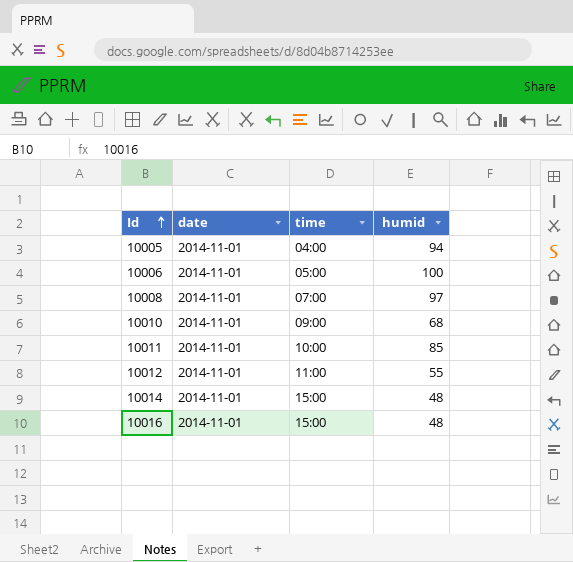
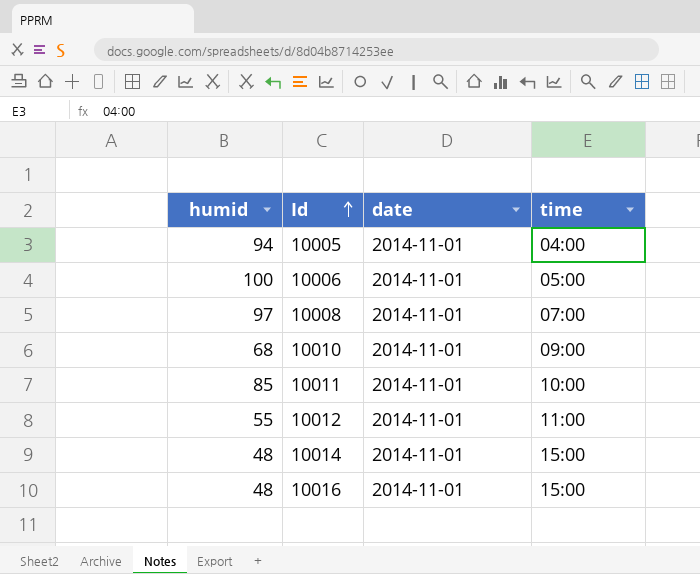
column humid | position: 4 -> 1

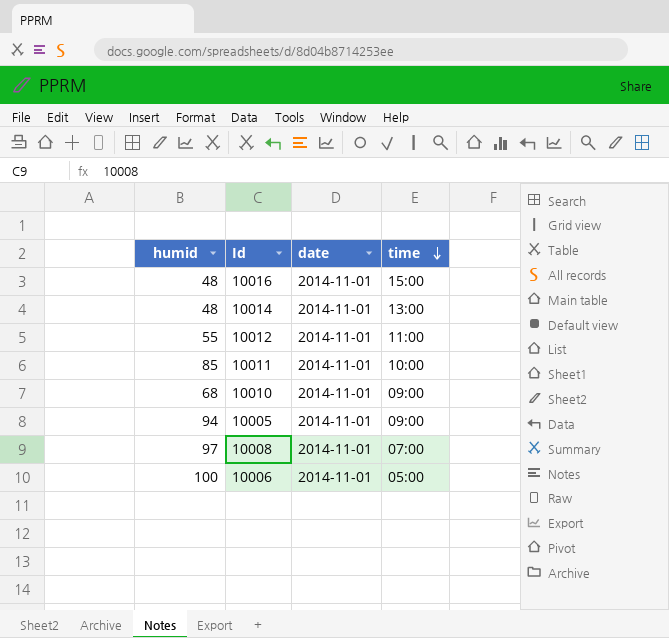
row order: Id ascending -> time descending
10014 | time: 15:00 -> 13:00
10005 | time: 04:00 -> 09:00

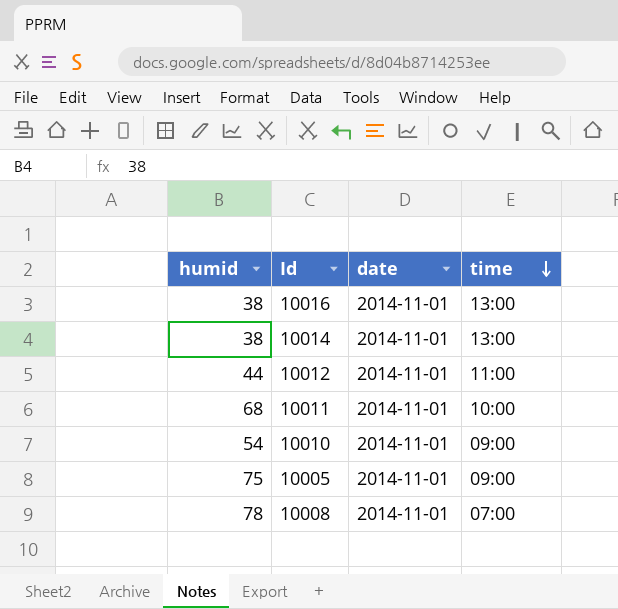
row 10006: 100 | 2014-11-01 | 05:00 -> none
10016 | humid: 48 -> 38
10016 | time: 15:00 -> 13:00
10014 | humid: 48 -> 38
10012 | humid: 55 -> 44
10011 | humid: 85 -> 68
10010 | humid: 68 -> 54
10005 | humid: 94 -> 75
10008 | humid: 97 -> 78

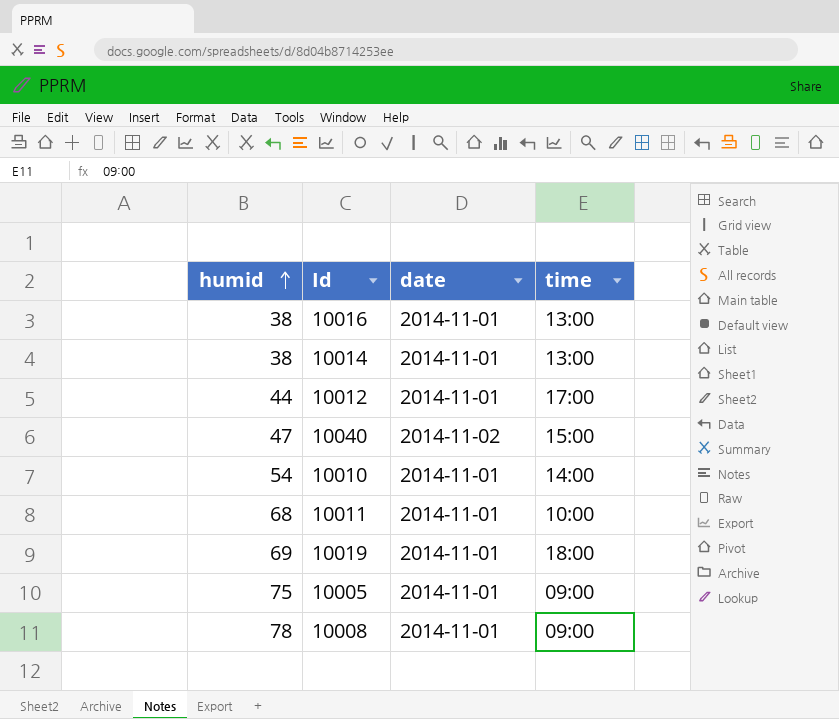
row order: time descending -> humid ascending
10012 | time: 11:00 -> 17:00
row 10040: none -> 47 | 2014-11-02 | 15:00
10010 | time: 09:00 -> 14:00
row 10019: none -> 69 | 2014-11-01 | 18:00
10008 | time: 07:00 -> 09:00

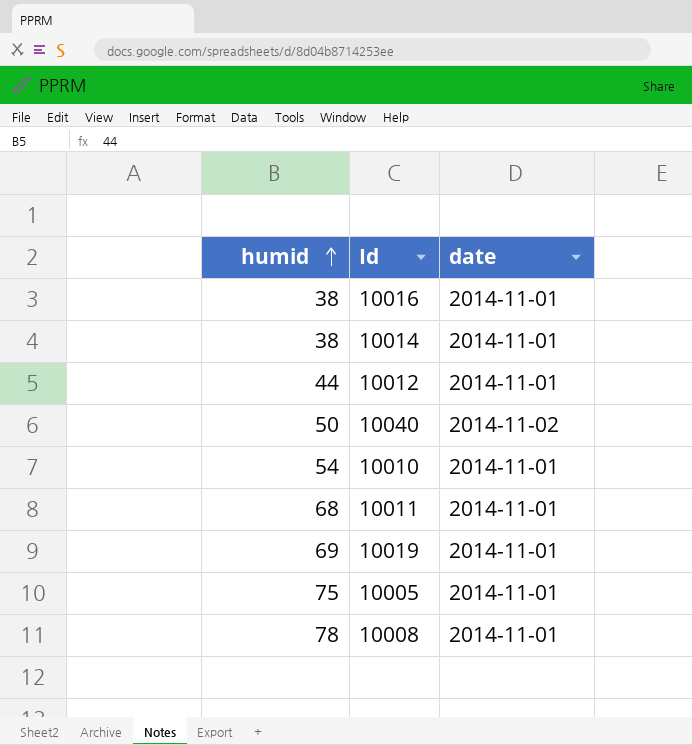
column time | position: 4 -> none
10040 | humid: 47 -> 50

